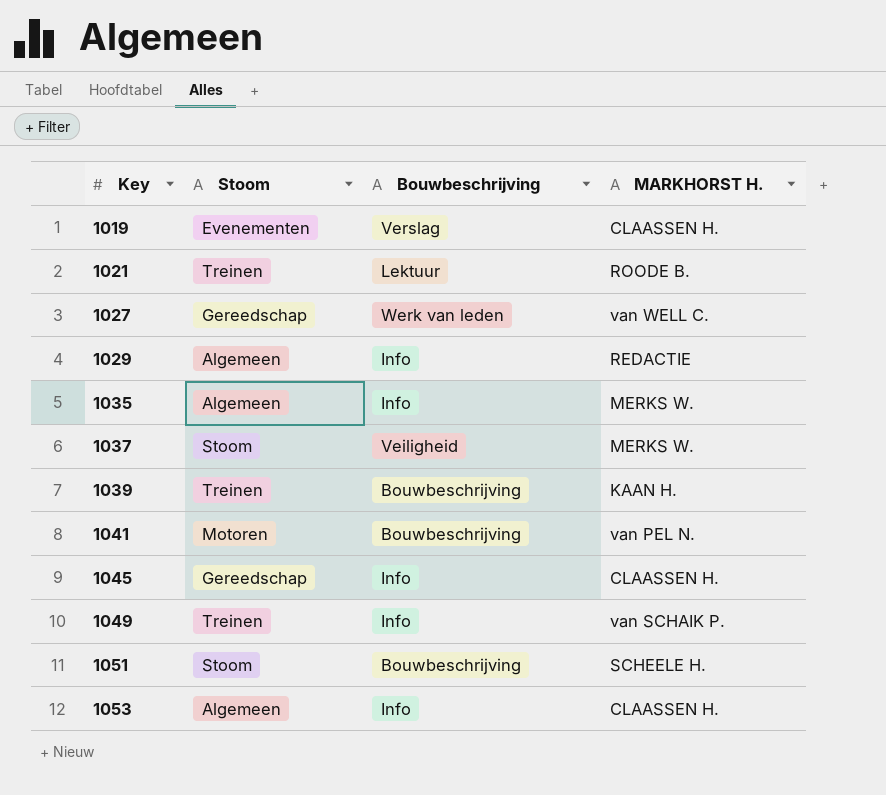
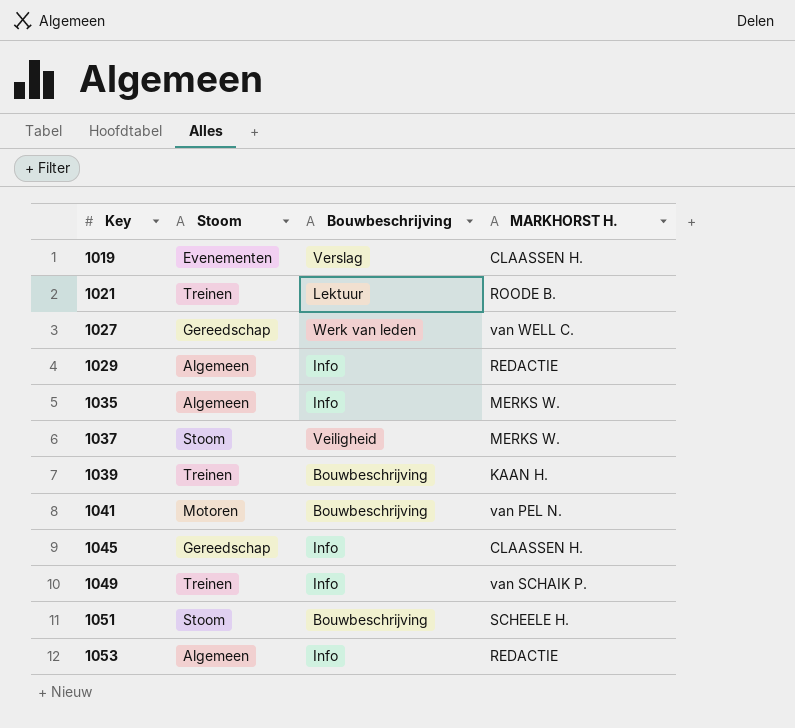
1053 | MARKHORST H.: CLAASSEN H. -> REDACTIE

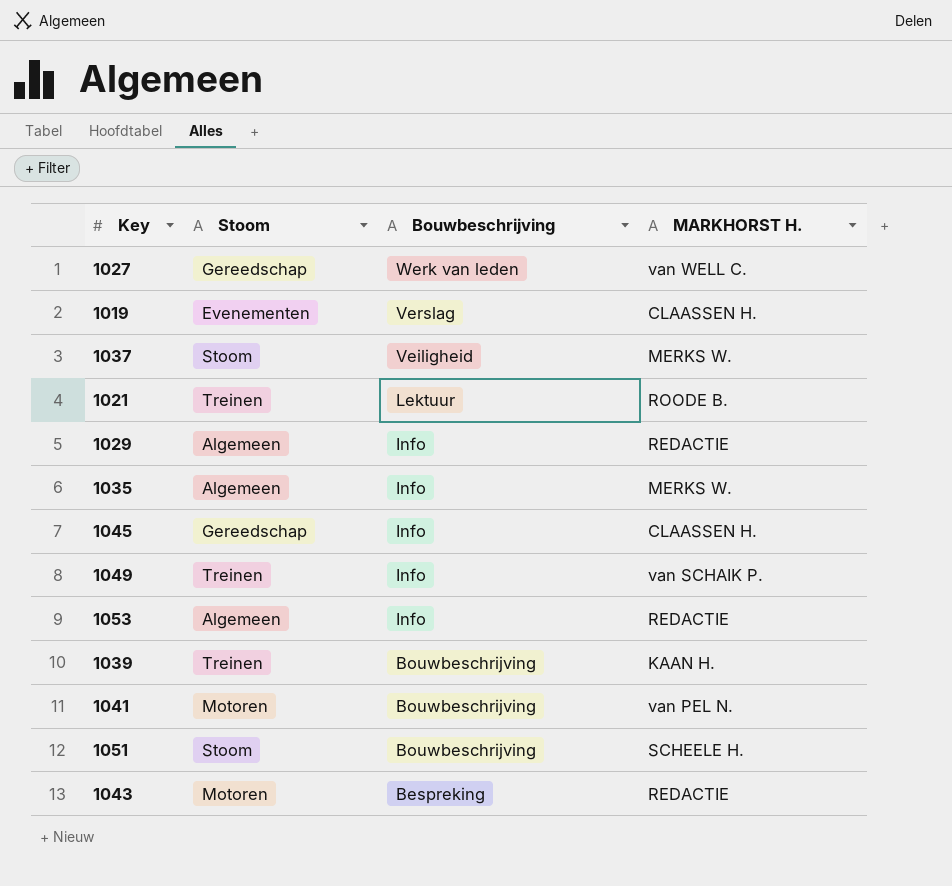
row order: Key ascending -> Bouwbeschrijving descending
row 1043: none -> Motoren | Bespreking | REDACTIE

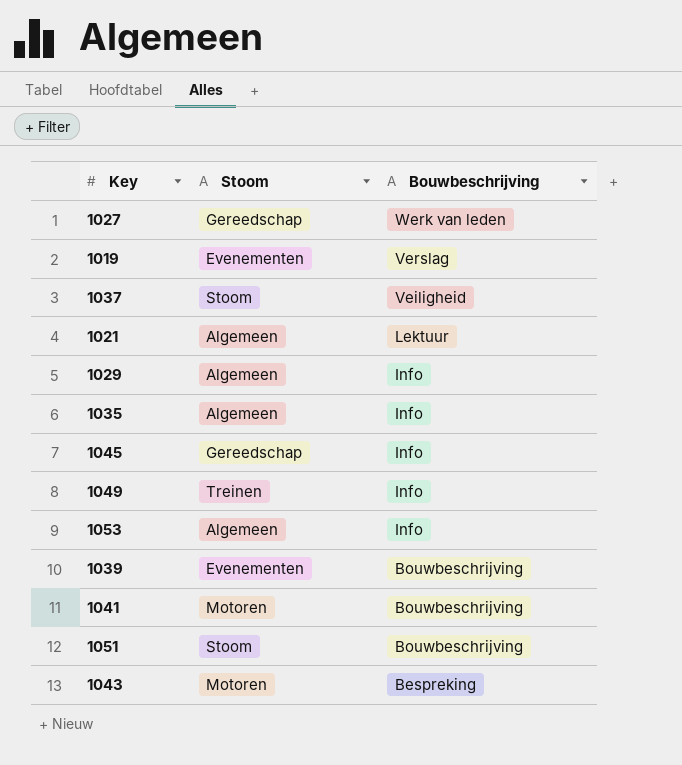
column MARKHORST H. | position: 4 -> none
1021 | Stoom: Treinen -> Algemeen
1039 | Stoom: Treinen -> Evenementen

